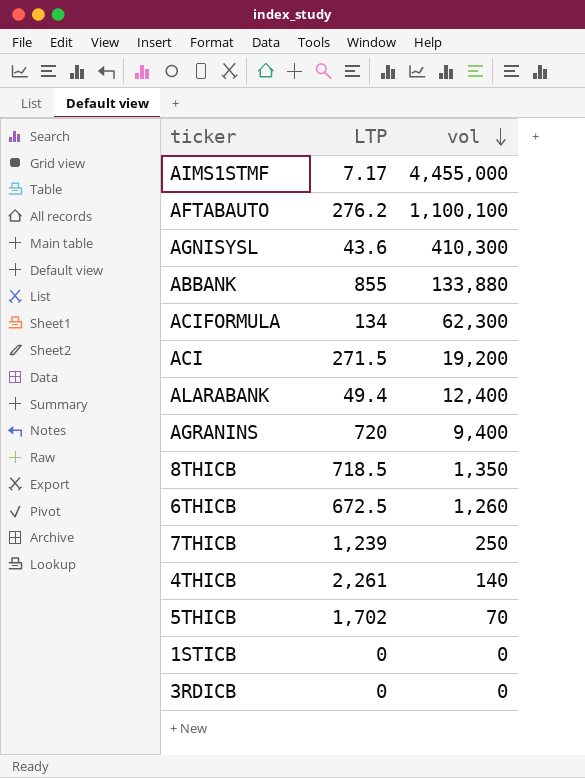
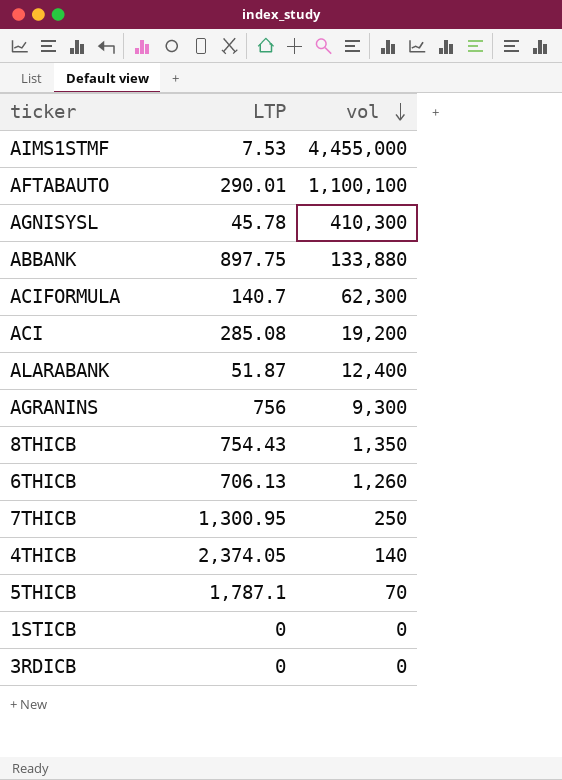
AIMS1STMF | LTP: 7.17 -> 7.53
AFTABAUTO | LTP: 276.2 -> 290.01
AGNISYSL | LTP: 43.6 -> 45.78
ABBANK | LTP: 855 -> 897.75
ACIFORMULA | LTP: 134 -> 140.7
ACI | LTP: 271.5 -> 285.08
ALARABANK | LTP: 49.4 -> 51.87
AGRANINS | LTP: 720 -> 756
AGRANINS | vol: 9,400 -> 9,300
8THICB | LTP: 718.5 -> 754.43
6THICB | LTP: 672.5 -> 706.13
7THICB | LTP: 1,239 -> 1,300.95
4THICB | LTP: 2,261 -> 2,374.05
5THICB | LTP: 1,702 -> 1,787.1

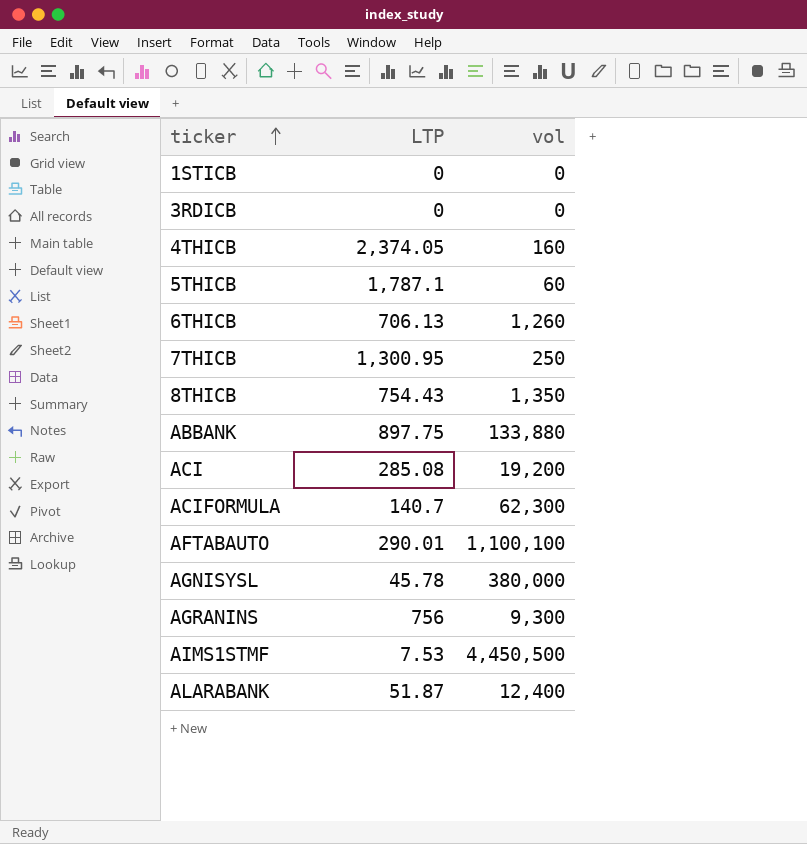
row order: vol descending -> ticker ascending
4THICB | vol: 140 -> 160
5THICB | vol: 70 -> 60
AGNISYSL | vol: 410,300 -> 380,000
AIMS1STMF | vol: 4,455,000 -> 4,450,500

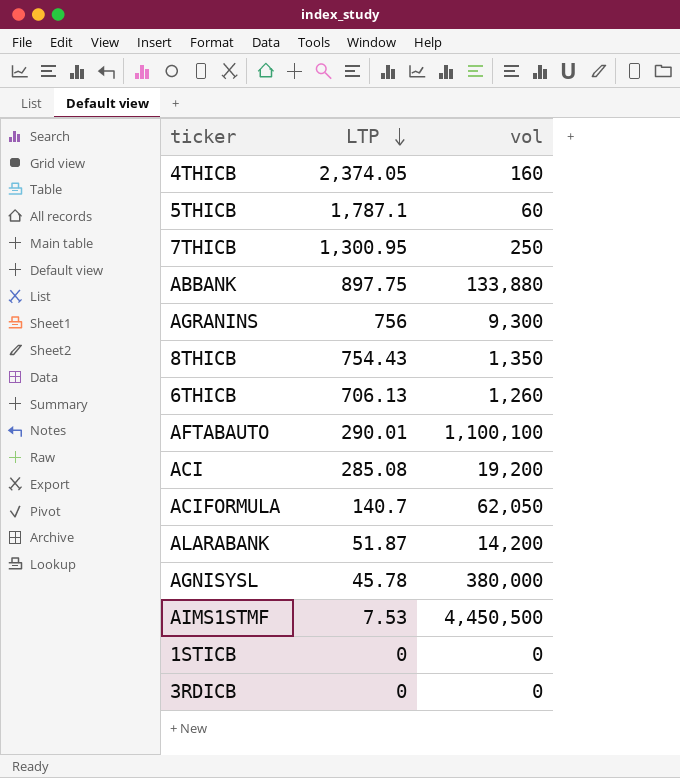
row order: ticker ascending -> LTP descending
ACIFORMULA | vol: 62,300 -> 62,050
ALARABANK | vol: 12,400 -> 14,200

